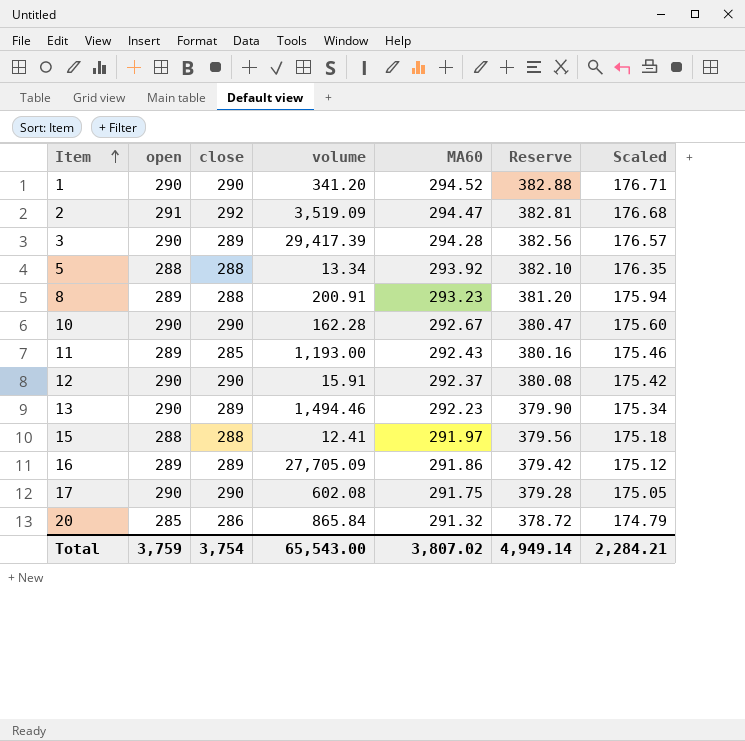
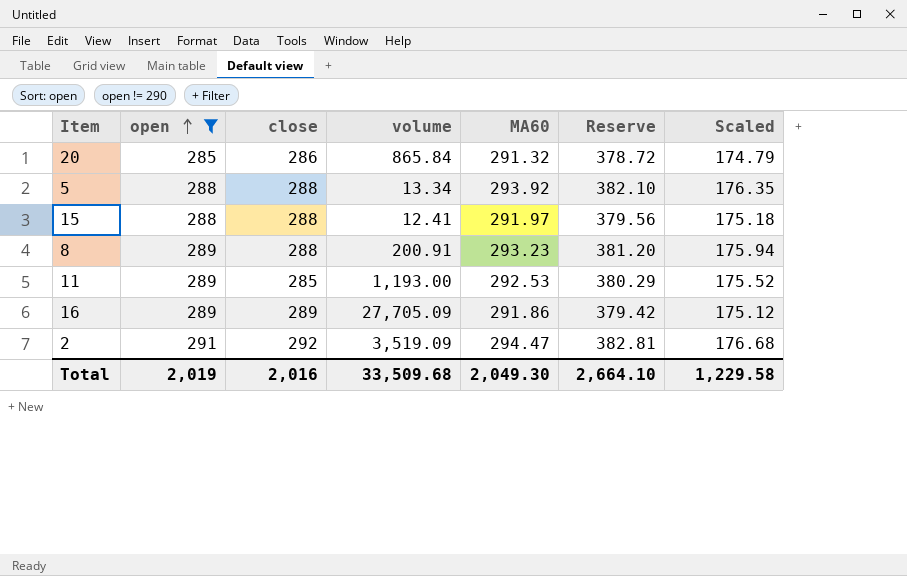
filter: none -> open != 290
row order: Item ascending -> open ascending
11 | MA60: 292.43 -> 292.53
11 | Reserve: 380.16 -> 380.29
11 | Scaled: 175.46 -> 175.52
Total | open: 3,759 -> 2,019
Total | close: 3,754 -> 2,016
Total | volume: 65,543.00 -> 33,509.68
Total | MA60: 3,807.02 -> 2,049.30
Total | Reserve: 4,949.14 -> 2,664.10
Total | Scaled: 2,284.21 -> 1,229.58

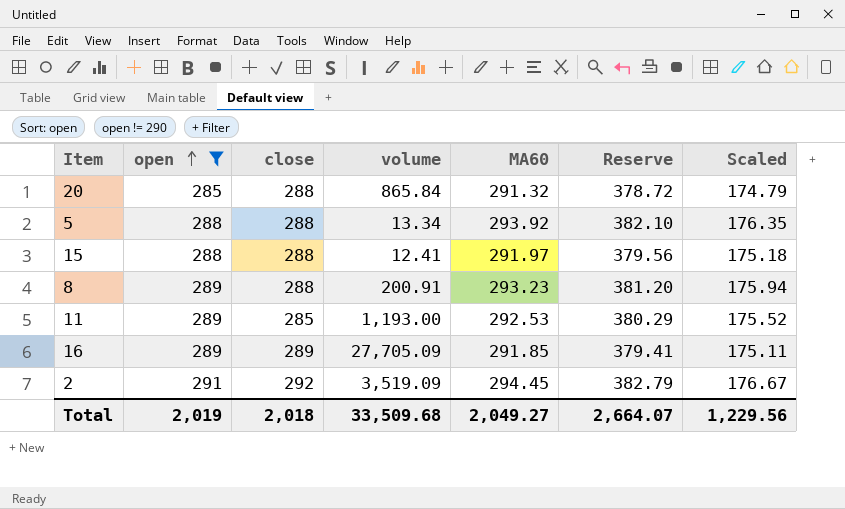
20 | close: 286 -> 288
16 | MA60: 291.86 -> 291.85
16 | Reserve: 379.42 -> 379.41
16 | Scaled: 175.12 -> 175.11
2 | MA60: 294.47 -> 294.45
2 | Reserve: 382.81 -> 382.79
2 | Scaled: 176.68 -> 176.67
Total | close: 2,016 -> 2,018
Total | MA60: 2,049.30 -> 2,049.27
Total | Reserve: 2,664.10 -> 2,664.07
Total | Scaled: 1,229.58 -> 1,229.56

